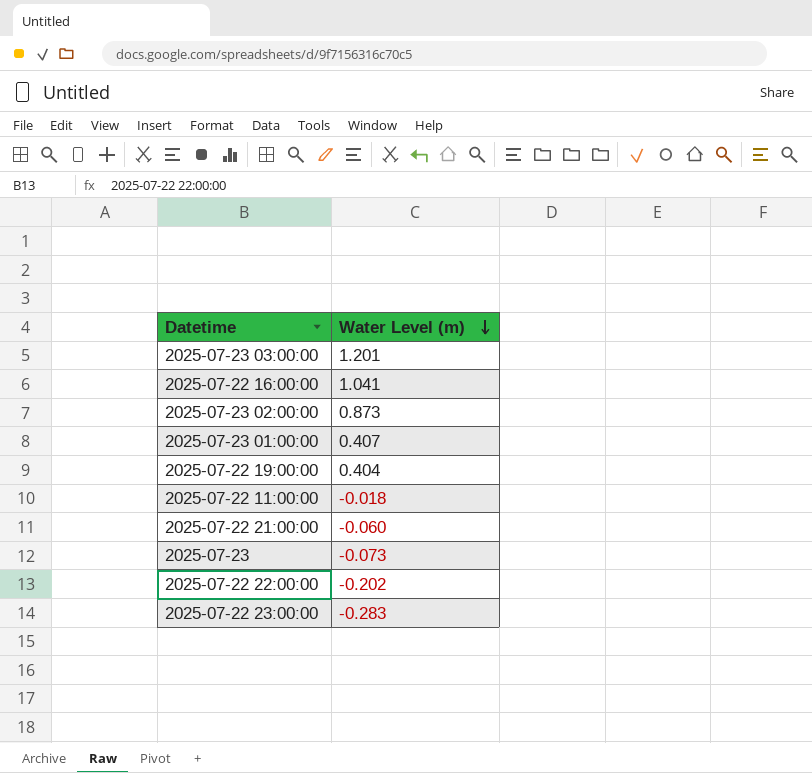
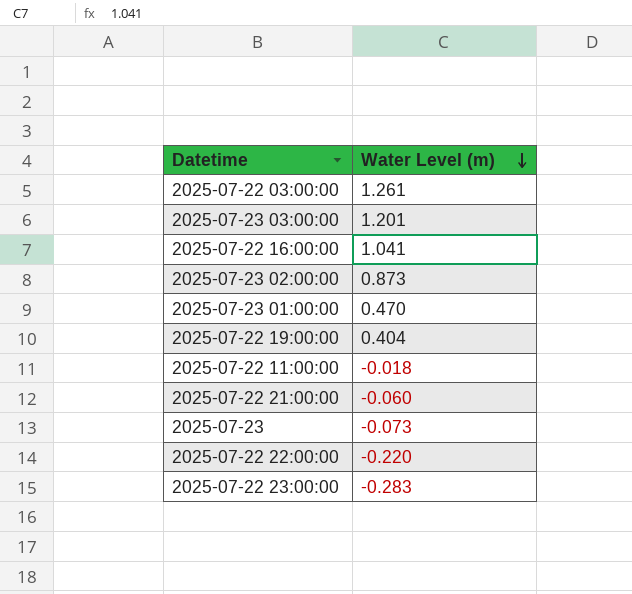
row 2025-07-22 03:00:00: none -> 1.261
2025-07-23 01:00:00 | Water Level (m): 0.407 -> 0.470
2025-07-22 22:00:00 | Water Level (m): -0.202 -> -0.220

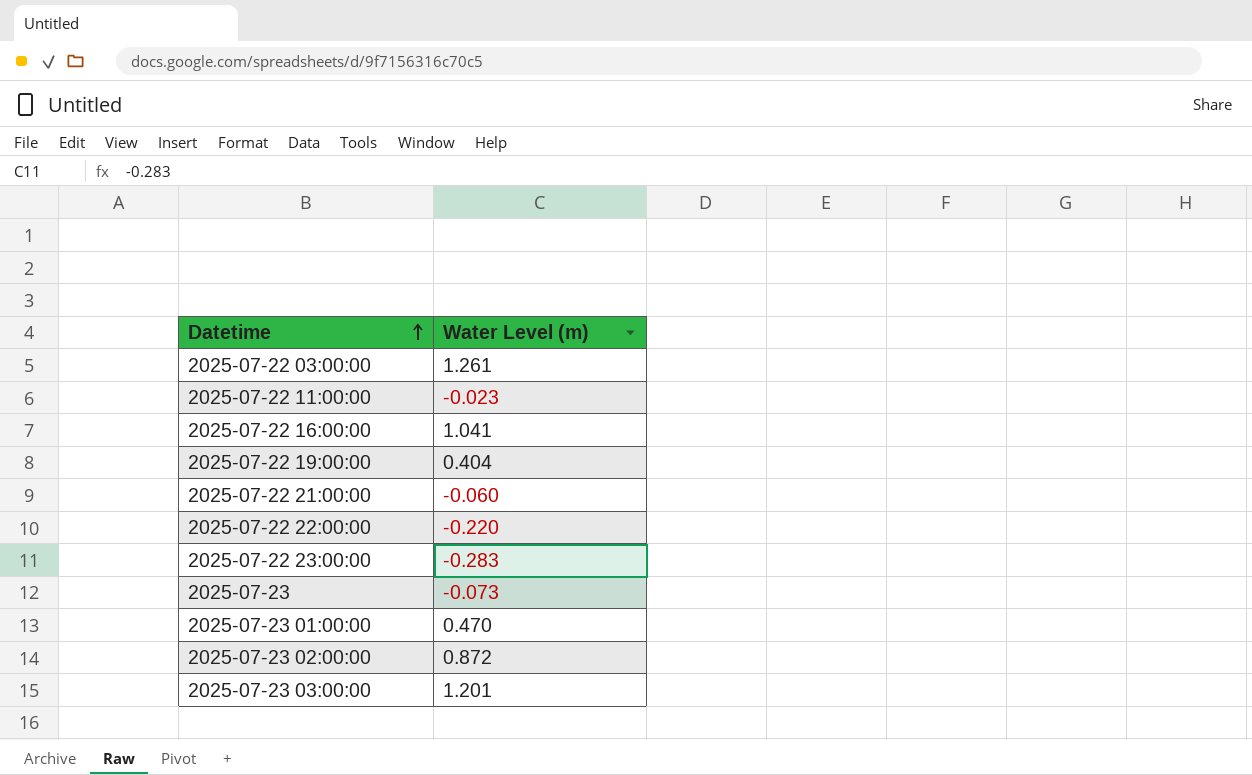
row order: Water Level (m) descending -> Datetime ascending
2025-07-22 11:00:00 | Water Level (m): -0.018 -> -0.023
2025-07-23 02:00:00 | Water Level (m): 0.873 -> 0.872

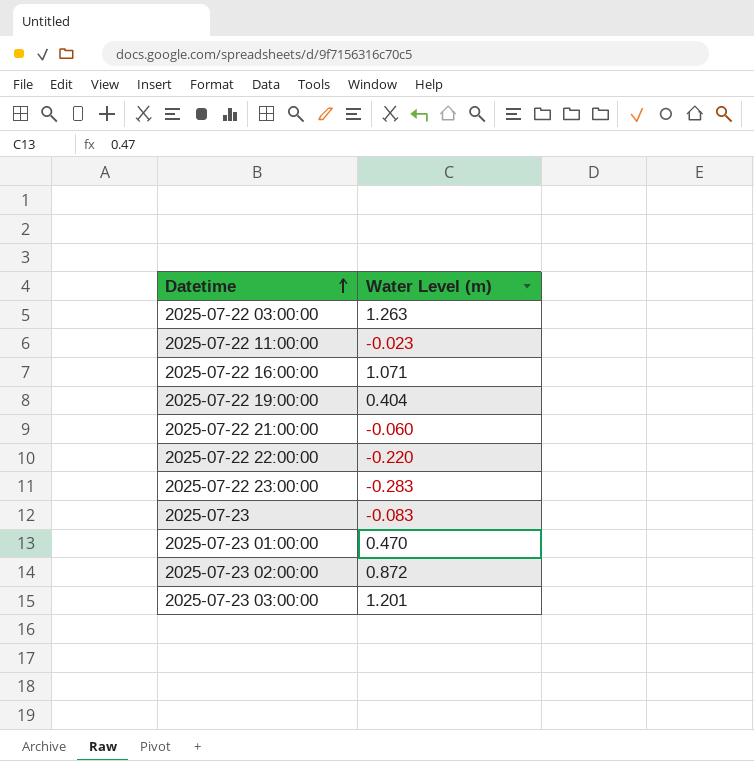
2025-07-22 03:00:00 | Water Level (m): 1.261 -> 1.263
2025-07-22 16:00:00 | Water Level (m): 1.041 -> 1.071
2025-07-23 | Water Level (m): -0.073 -> -0.083

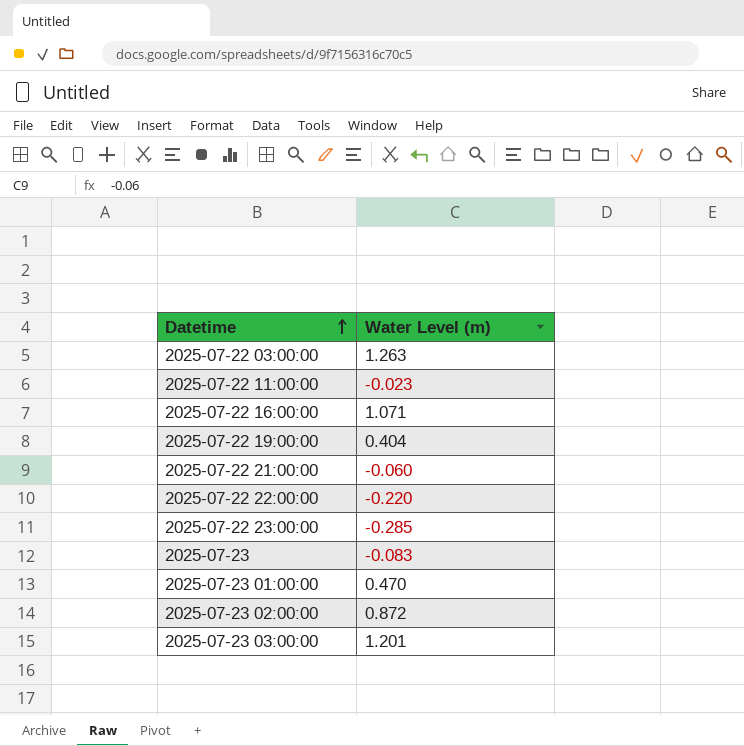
2025-07-22 23:00:00 | Water Level (m): -0.283 -> -0.285

